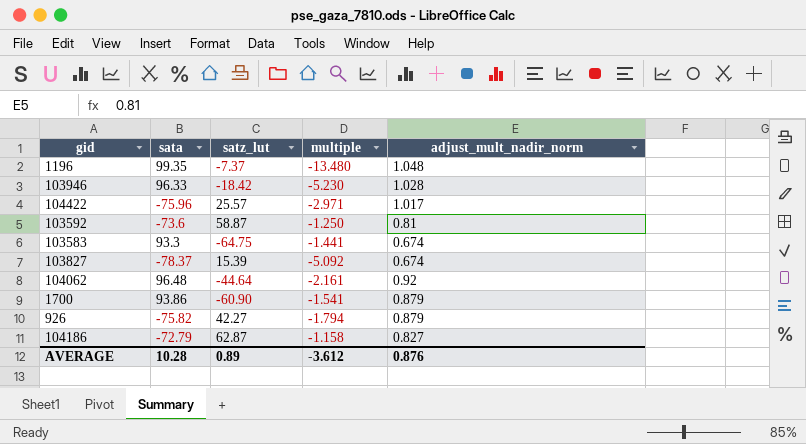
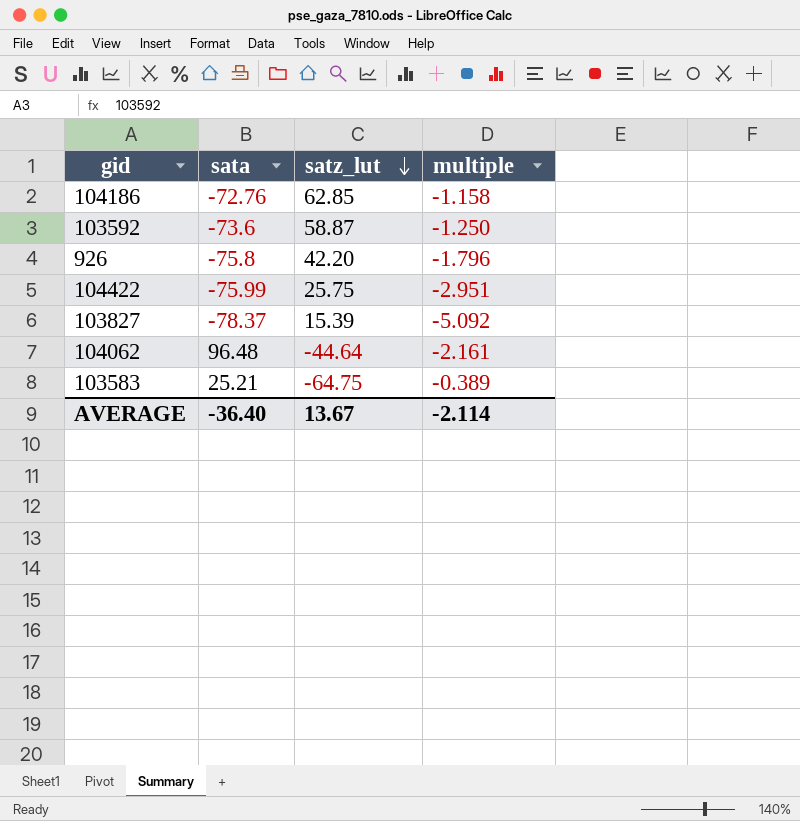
row order: none -> satz_lut descending
column adjust_mult_nadir_norm | position: 5 -> none
row 1196: 99.35 | -7.37 | -13.480 | 1.048 -> none
row 103946: 96.33 | -18.42 | -5.230 | 1.028 -> none
row 1700: 93.86 | -60.90 | -1.541 | 0.879 -> none
104186 | sata: -72.79 -> -72.76
104186 | satz_lut: 62.87 -> 62.85
926 | sata: -75.82 -> -75.8
926 | satz_lut: 42.27 -> 42.20
926 | multiple: -1.794 -> -1.796
104422 | sata: -75.96 -> -75.99
104422 | satz_lut: 25.57 -> 25.75
104422 | multiple: -2.971 -> -2.951
103583 | sata: 93.3 -> 25.21
103583 | multiple: -1.441 -> -0.389
AVERAGE | sata: 10.28 -> -36.40
AVERAGE | satz_lut: 0.89 -> 13.67
AVERAGE | multiple: -3.612 -> -2.114

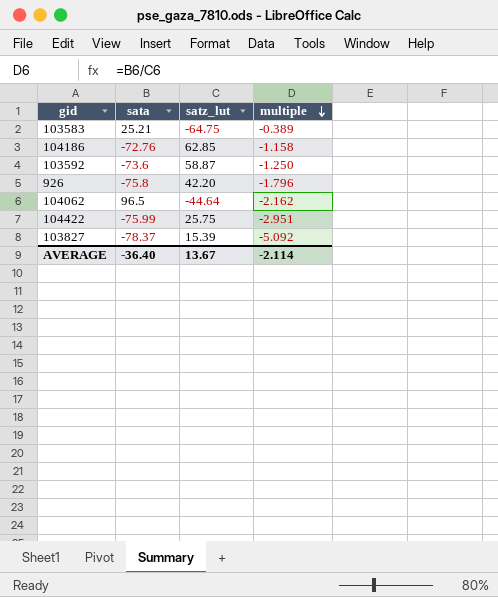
row order: satz_lut descending -> multiple descending
104062 | sata: 96.48 -> 96.5
104062 | multiple: -2.161 -> -2.162

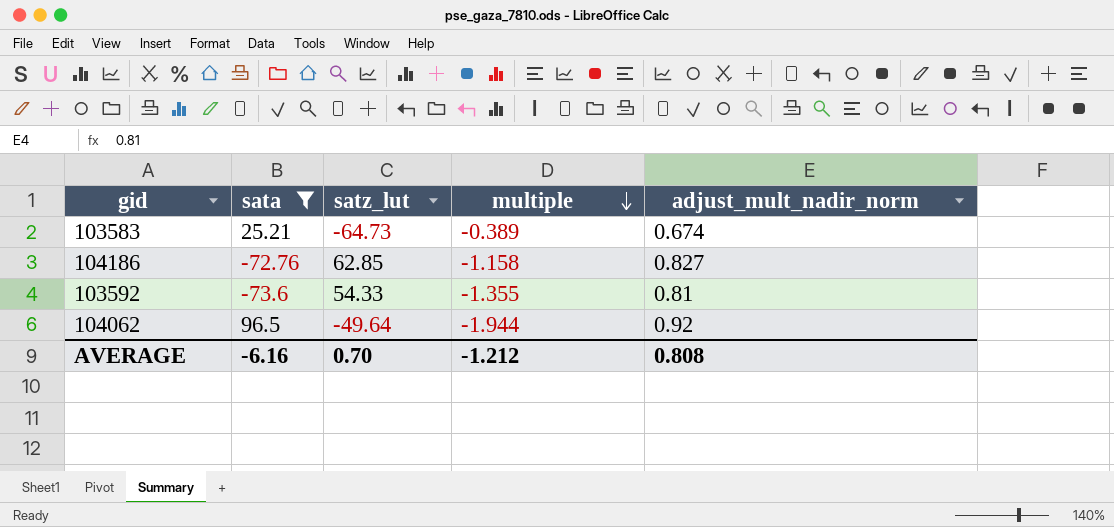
filter: none -> sata >= -73.6
column adjust_mult_nadir_norm | position: none -> 5
103583 | satz_lut: -64.75 -> -64.73
103592 | satz_lut: 58.87 -> 54.33
103592 | multiple: -1.250 -> -1.355
104062 | satz_lut: -44.64 -> -49.64
104062 | multiple: -2.162 -> -1.944
AVERAGE | sata: -36.40 -> -6.16
AVERAGE | satz_lut: 13.67 -> 0.70
AVERAGE | multiple: -2.114 -> -1.212

